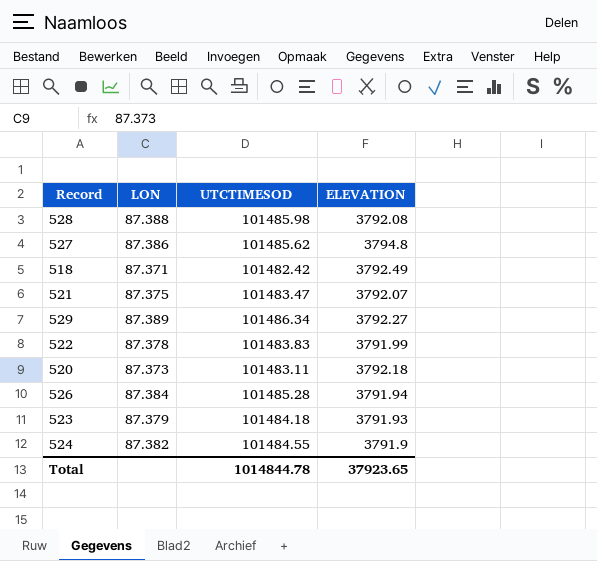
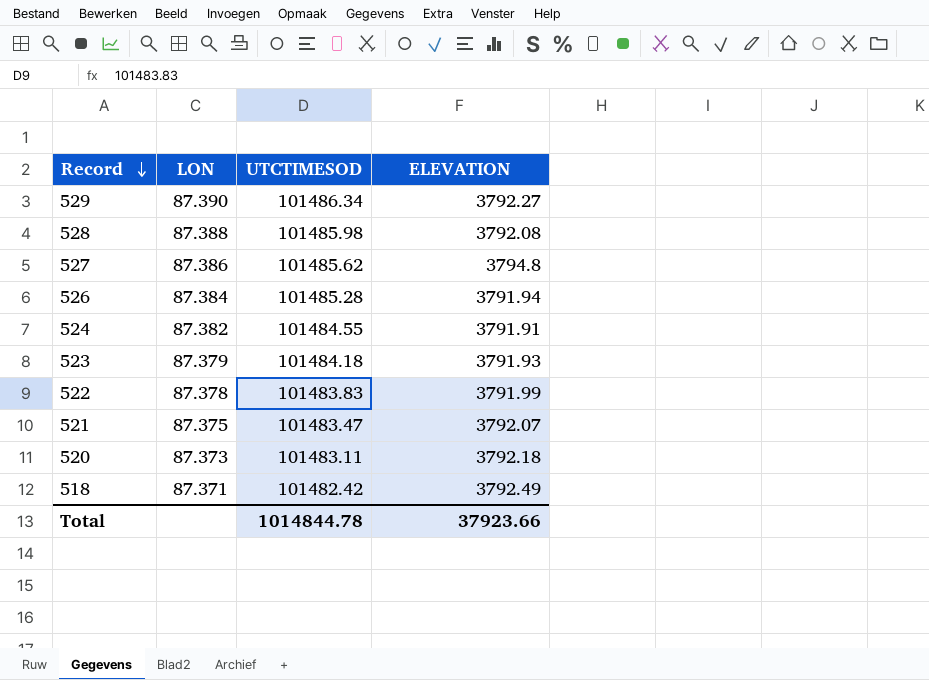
row order: none -> Record descending
529 | LON: 87.389 -> 87.390
524 | ELEVATION: 3791.9 -> 3791.91
Total | ELEVATION: 37923.65 -> 37923.66

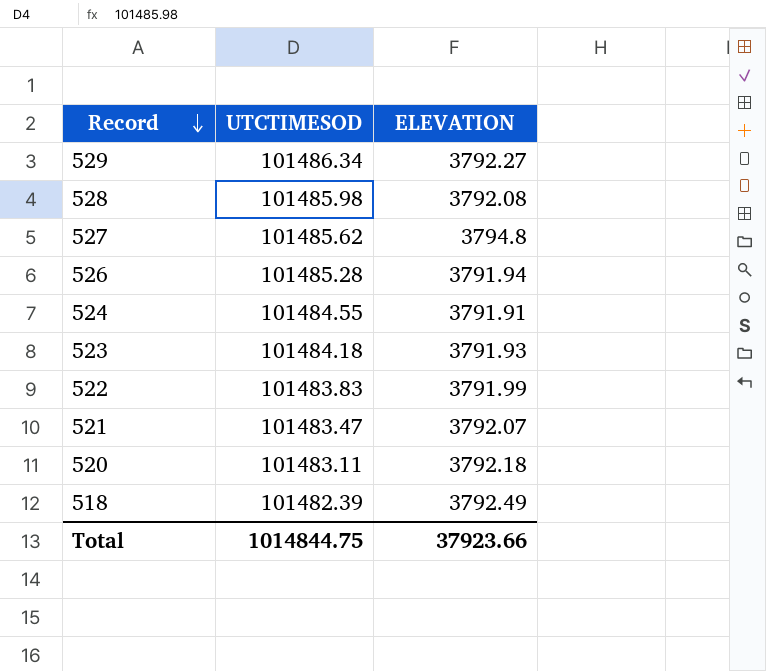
column LON | position: 2 -> none
518 | UTCTIMESOD: 101482.42 -> 101482.39
Total | UTCTIMESOD: 1014844.78 -> 1014844.75

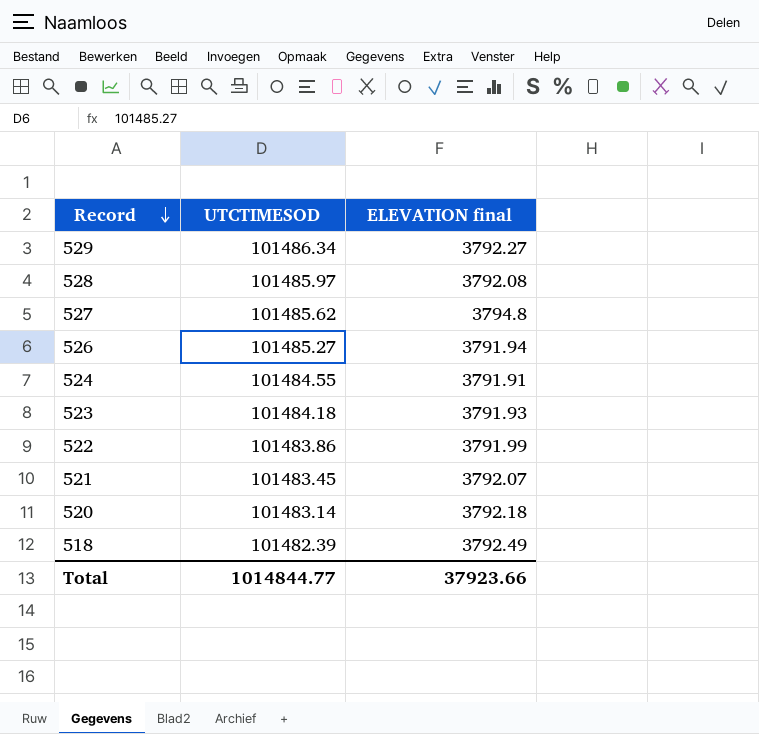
column name: ELEVATION -> ELEVATION final
528 | UTCTIMESOD: 101485.98 -> 101485.97
526 | UTCTIMESOD: 101485.28 -> 101485.27
522 | UTCTIMESOD: 101483.83 -> 101483.86
521 | UTCTIMESOD: 101483.47 -> 101483.45
520 | UTCTIMESOD: 101483.11 -> 101483.14
Total | UTCTIMESOD: 1014844.75 -> 1014844.77

